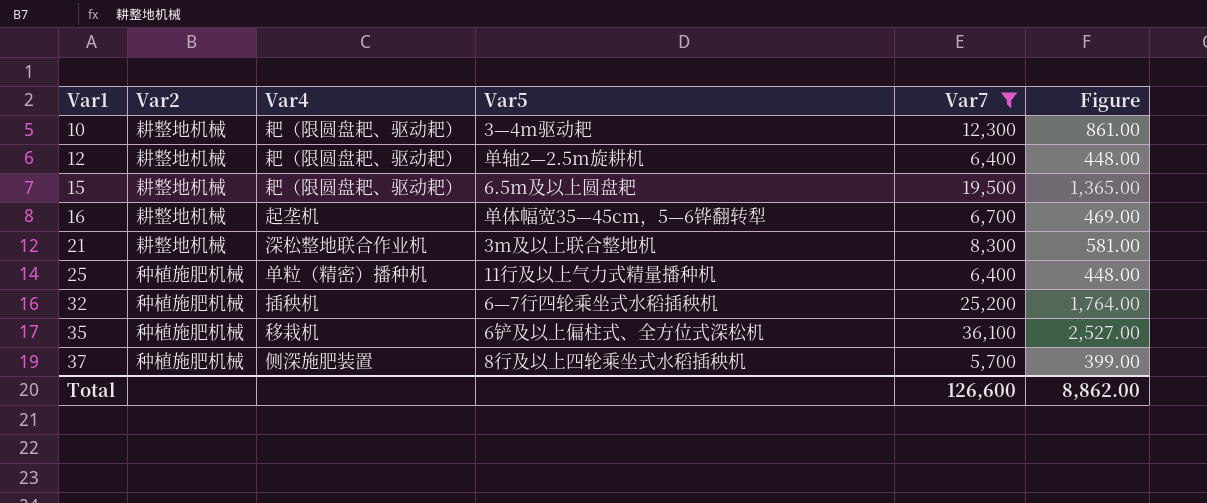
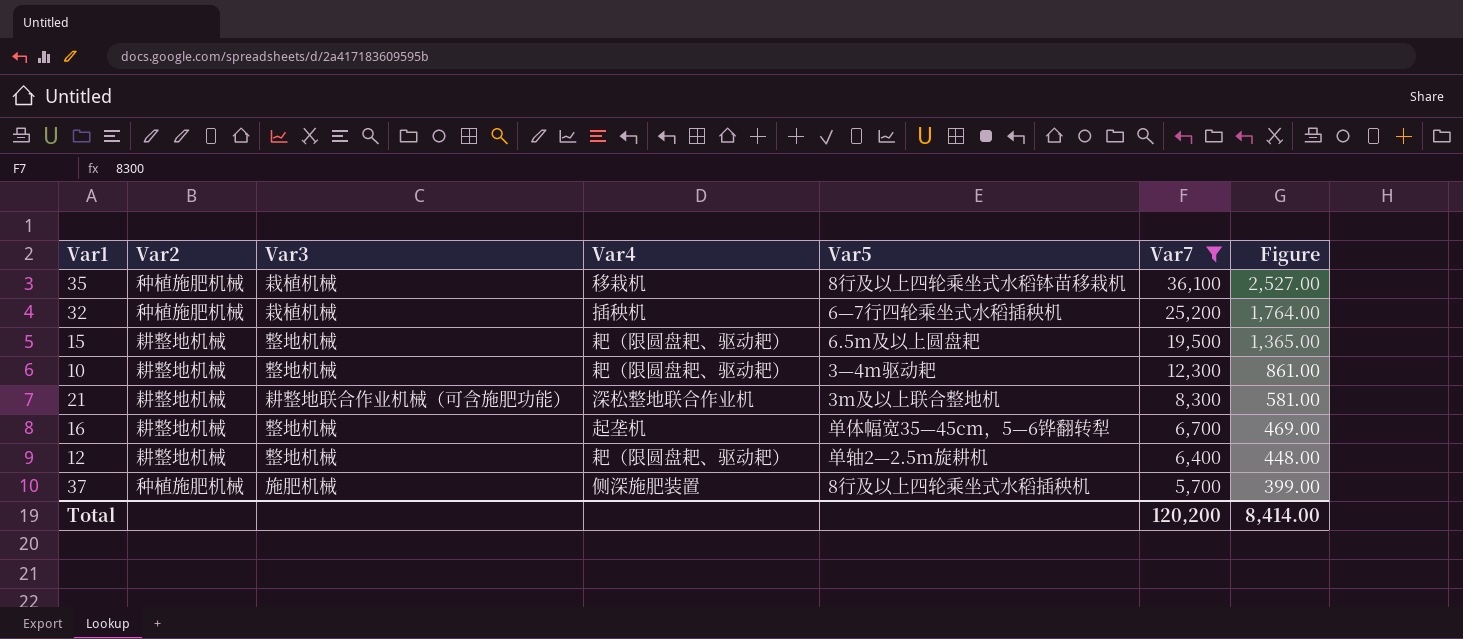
row order: Var1 ascending -> Var7 descending
column Var3 | position: none -> 3
row 25: 种植施肥机械 | 单粒（精密）播种机 | 11行及以上气力式精量播种机 | 6,400 | 448.00 -> none
35 | Var5: 6铲及以上偏柱式、全方位式深松机 -> 8行及以上四轮乘坐式水稻钵苗移栽机
Total | Var7: 126,600 -> 120,200
Total | Figure: 8,862.00 -> 8,414.00

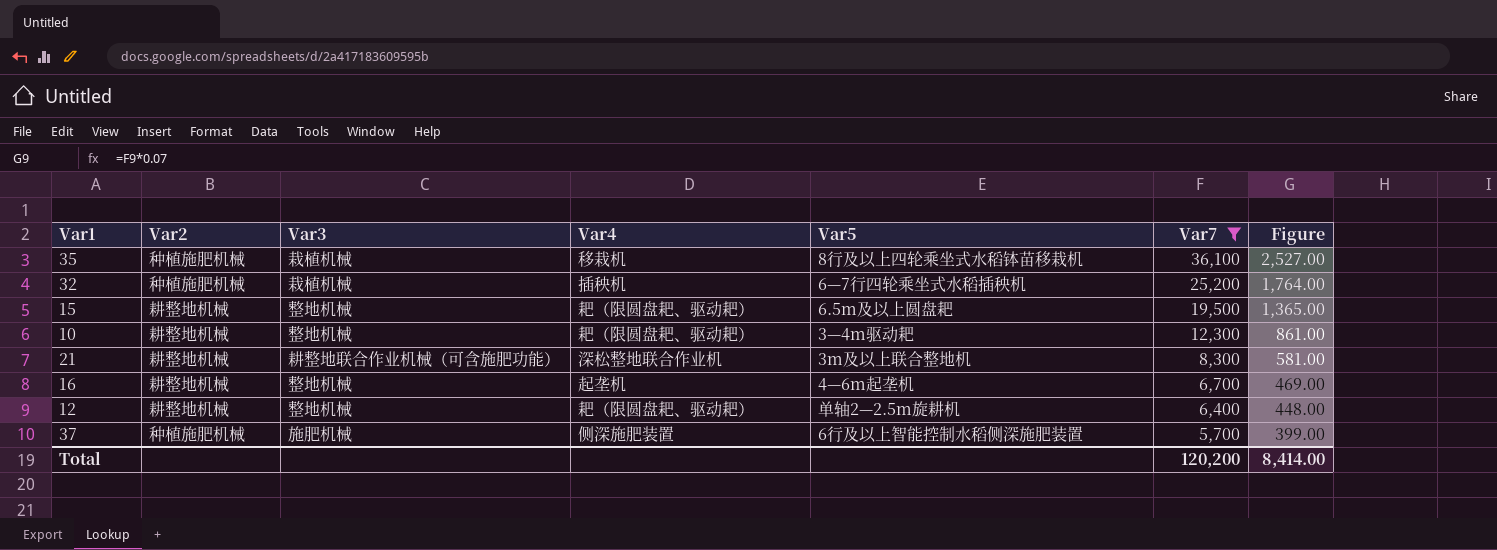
16 | Var5: 单体幅宽35—45cm，5—6铧翻转犁 -> 4—6m起垄机
37 | Var5: 8行及以上四轮乘坐式水稻插秧机 -> 6行及以上智能控制水稻侧深施肥装置

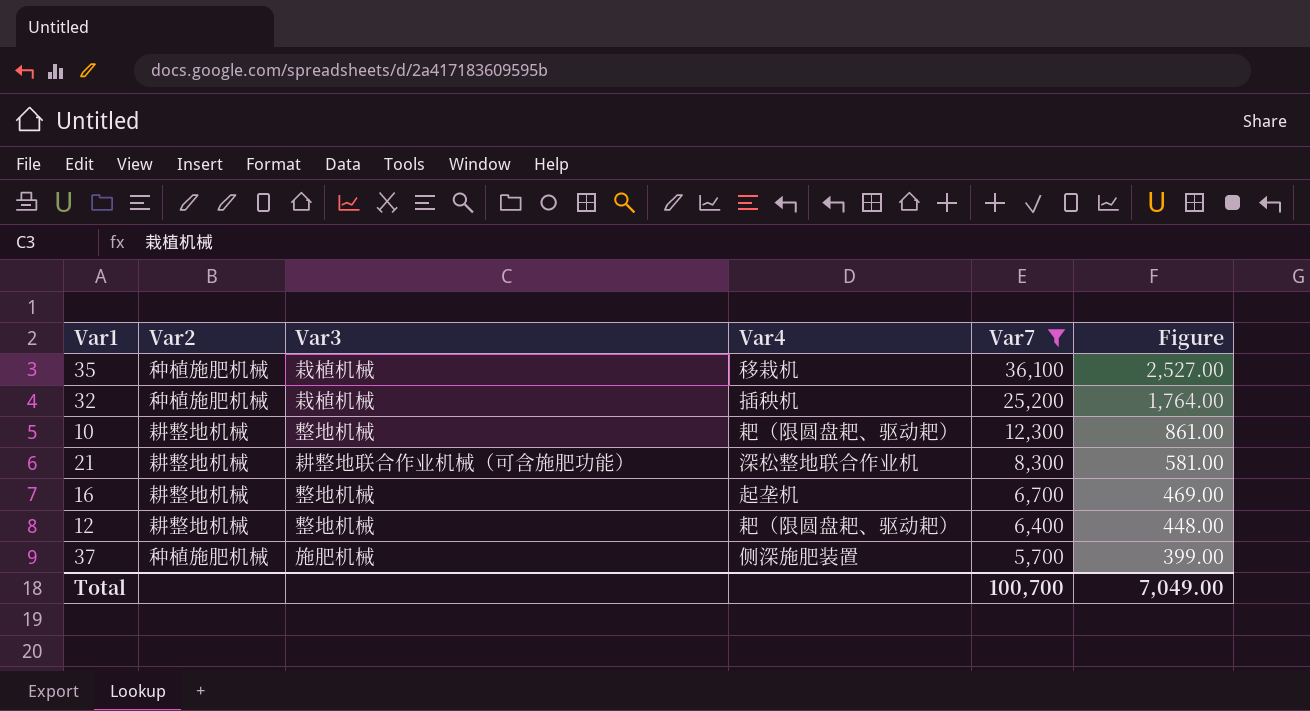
column Var5 | position: 5 -> none
row 15: 耕整地机械 | 整地机械 | 耙（限圆盘耙、驱动耙） | 6.5m及以上圆盘耙 | 19,500 | 1,365.00 -> none
Total | Var7: 120,200 -> 100,700
Total | Figure: 8,414.00 -> 7,049.00

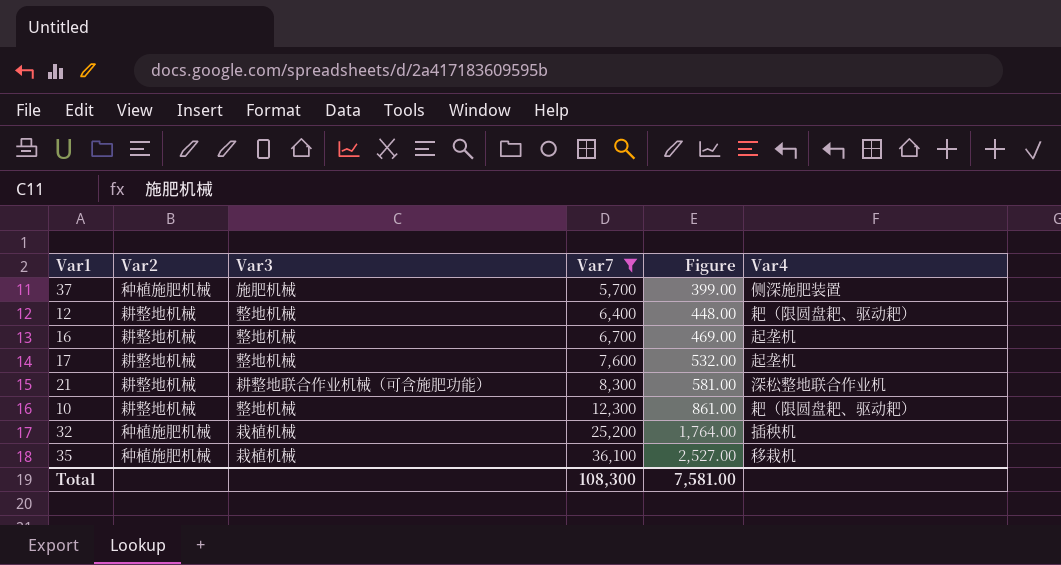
row order: Var7 descending -> Var7 ascending
column Var4 | position: 4 -> 6
row 17: none -> 耕整地机械 | 整地机械 | 7,600 | 532.00 | 起垄机
Total | Var7: 100,700 -> 108,300
Total | Figure: 7,049.00 -> 7,581.00

